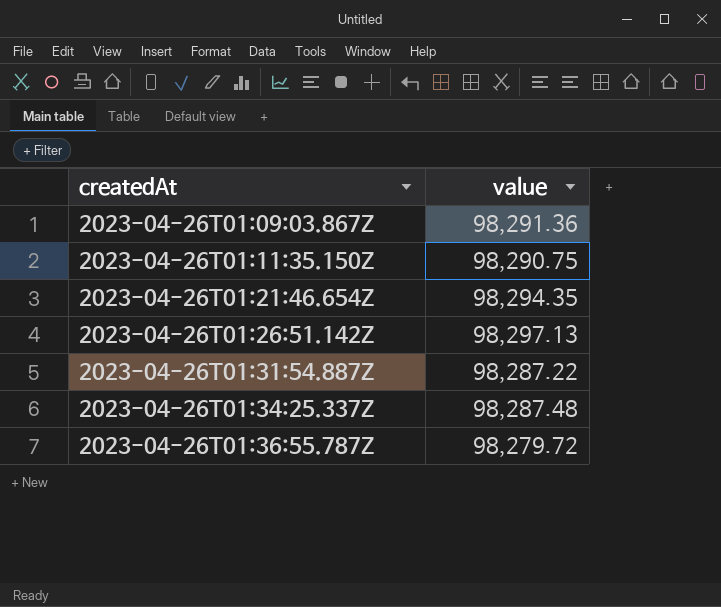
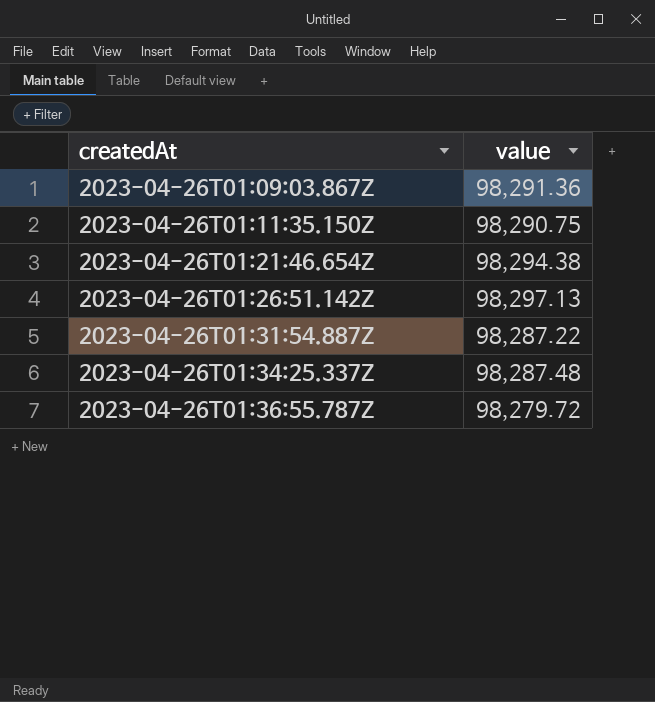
2023-04-26T01:21:46.654Z | value: 98,294.35 -> 98,294.38

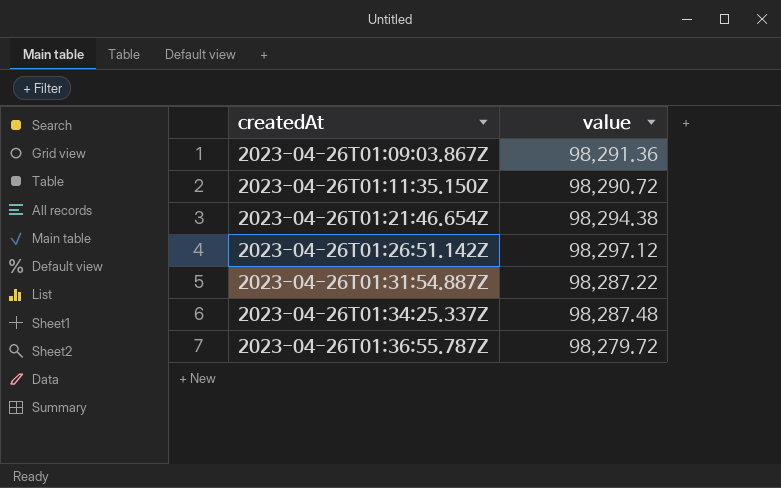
2023-04-26T01:11:35.150Z | value: 98,290.75 -> 98,290.72
2023-04-26T01:26:51.142Z | value: 98,297.13 -> 98,297.12

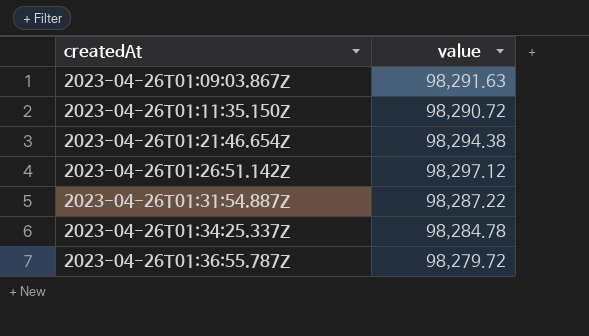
2023-04-26T01:09:03.867Z | value: 98,291.36 -> 98,291.63
2023-04-26T01:34:25.337Z | value: 98,287.48 -> 98,284.78

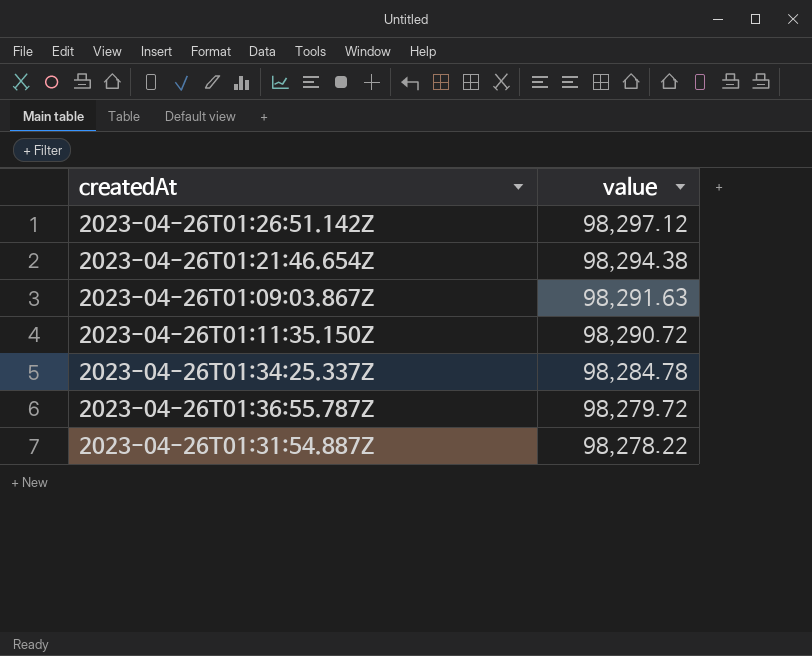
row order: createdAt ascending -> value descending
2023-04-26T01:31:54.887Z | value: 98,287.22 -> 98,278.22

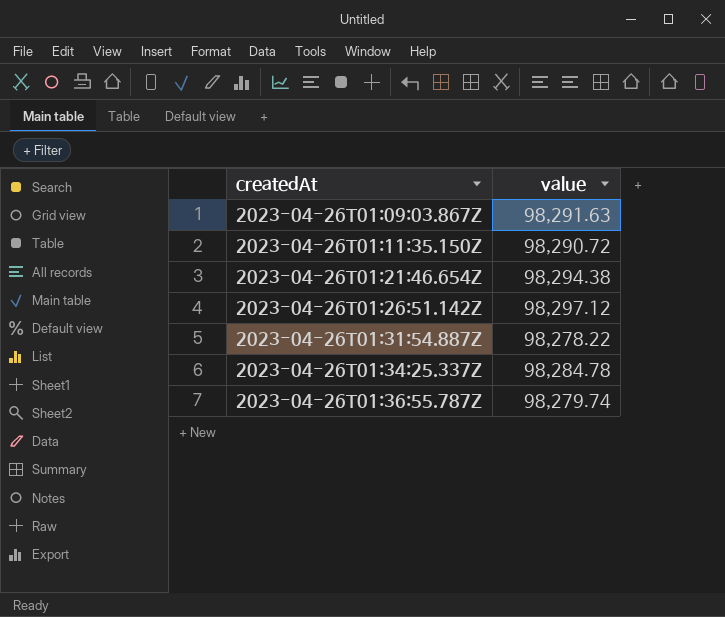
row order: value descending -> createdAt ascending
2023-04-26T01:36:55.787Z | value: 98,279.72 -> 98,279.74

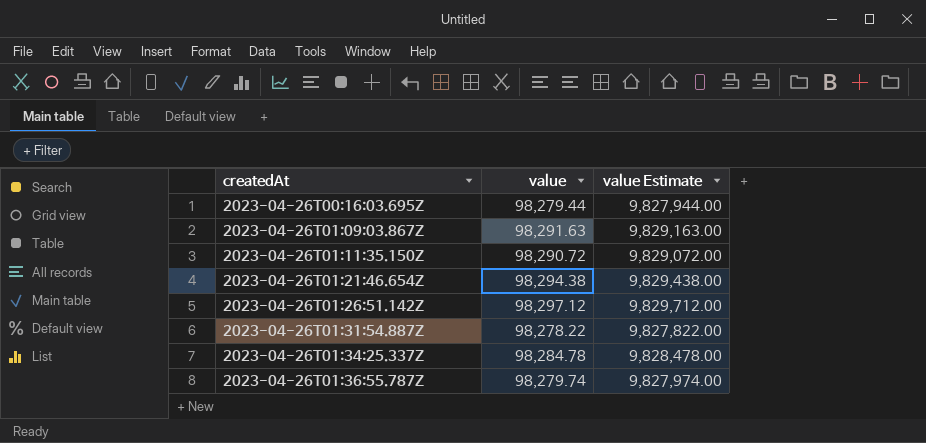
column value Estimate | formula: none -> [value] * 100
row 2023-04-26T00:16:03.695Z: none -> 98,279.44 | 9,827,944.00

